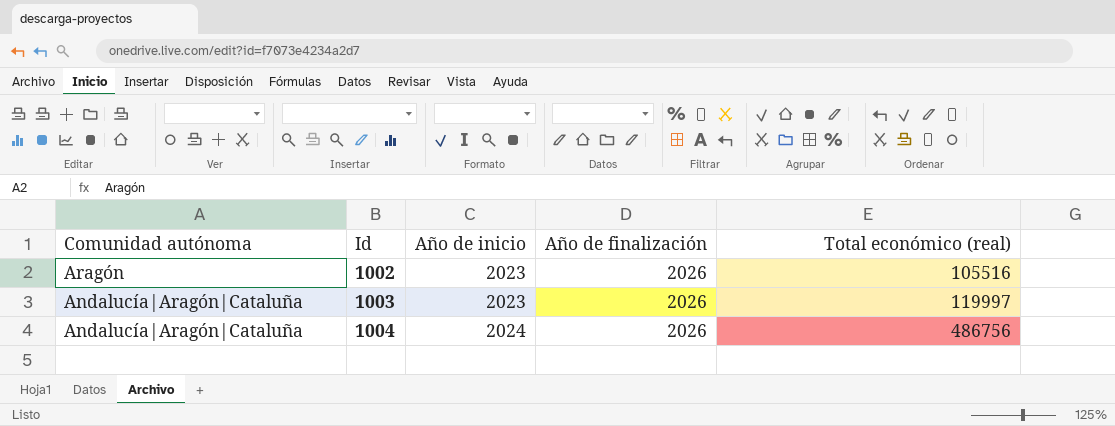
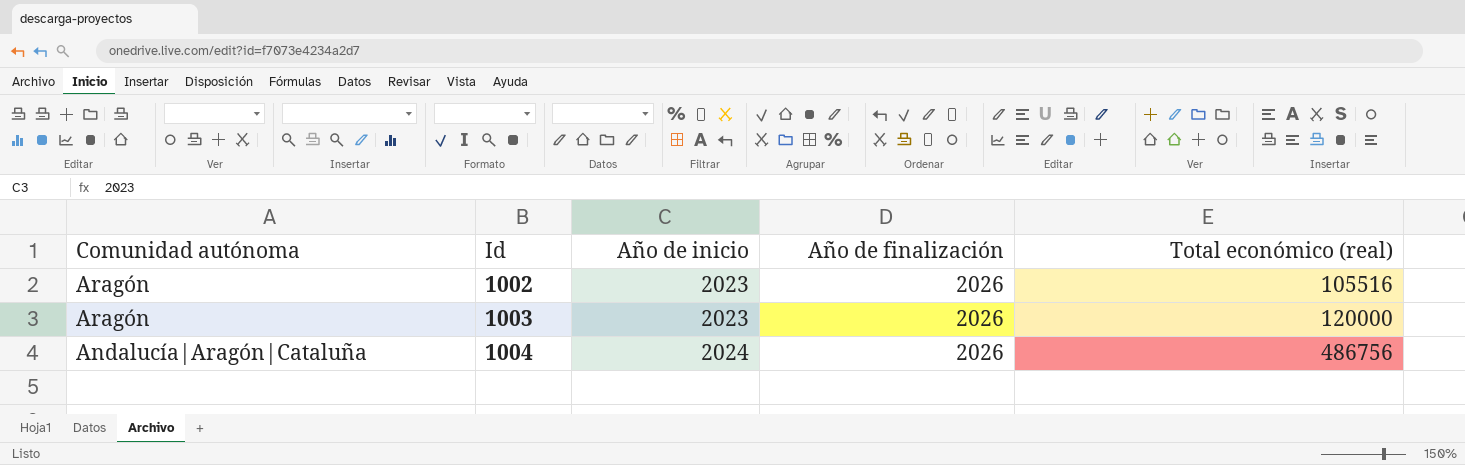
1003 | Comunidad autónoma: Andalucía|Aragón|Cataluña -> Aragón
1003 | Total económico (real): 119997 -> 120000

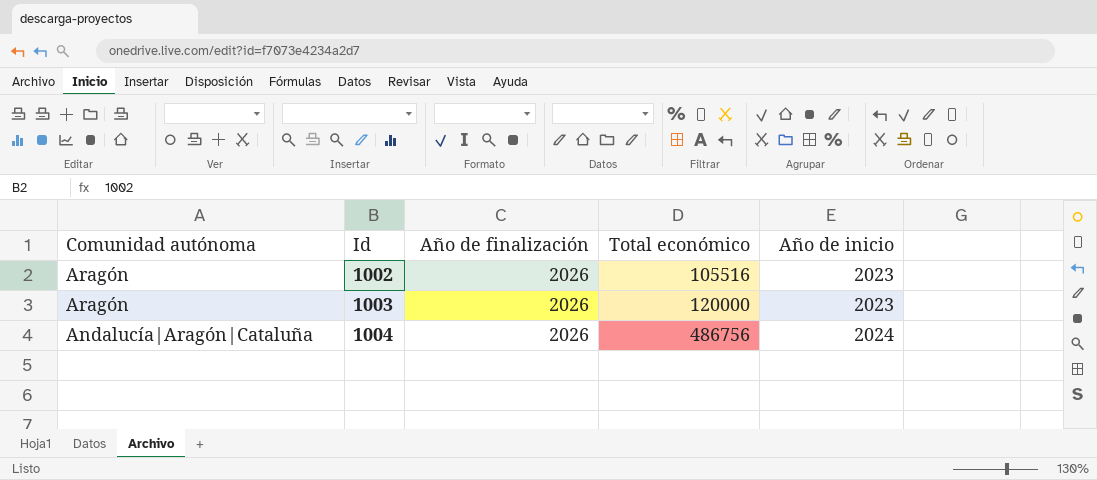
column name: Total económico (real) -> Total económico
column Año de inicio | position: 3 -> 5

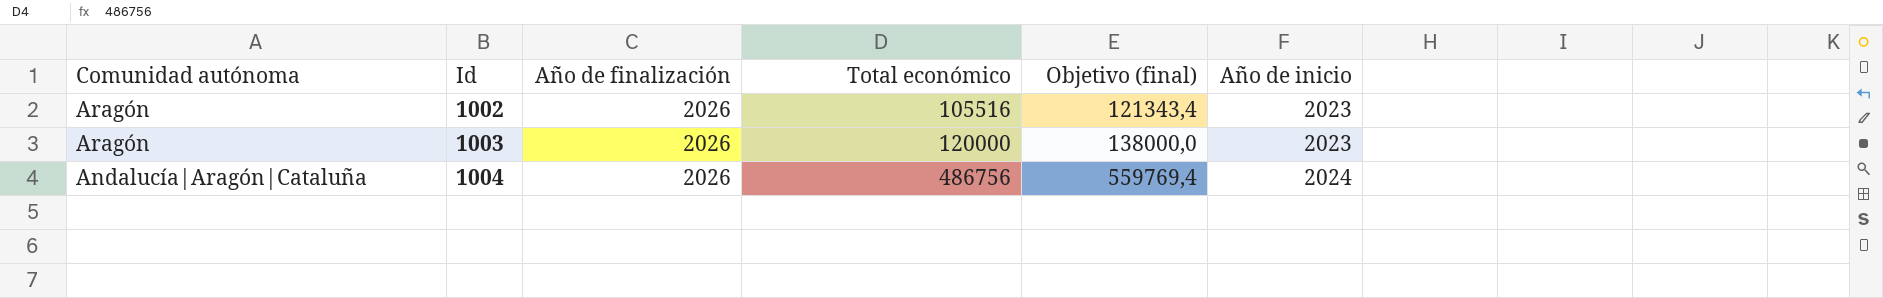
column Objetivo (final) | formula: none -> [Total económico] * 1,15

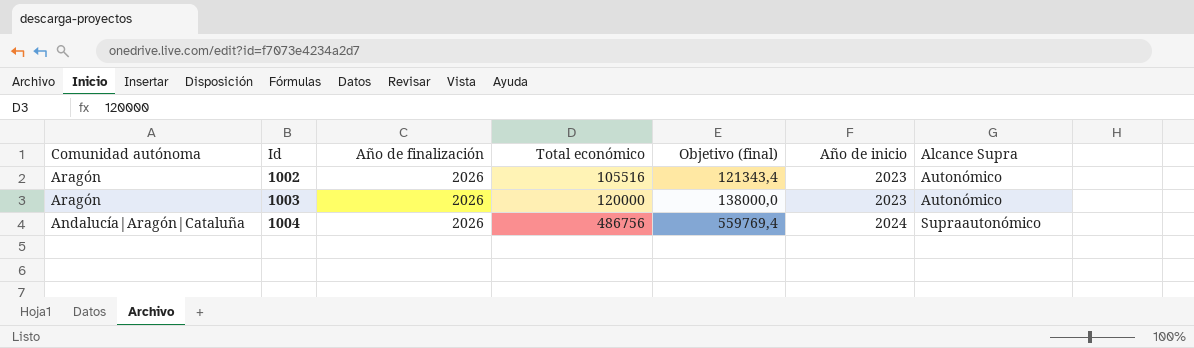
column Alcance Supra | position: none -> 7

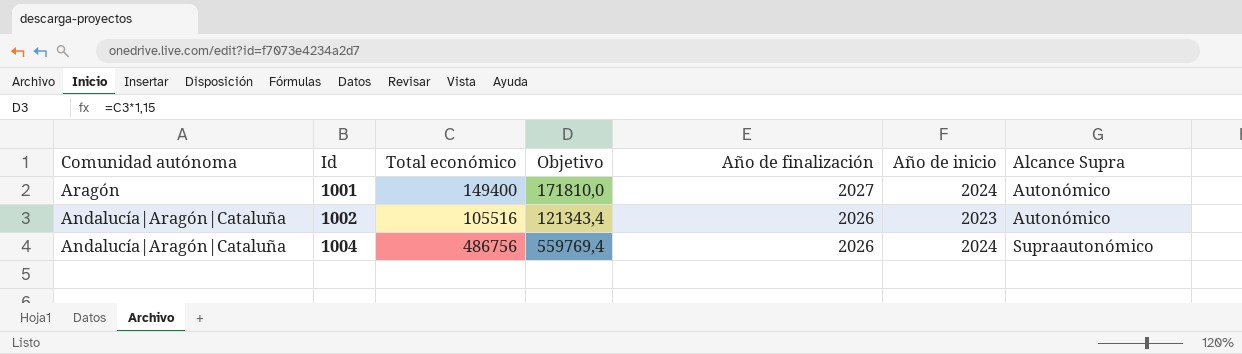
column name: Objetivo (final) -> Objetivo
column Año de finalización | position: 3 -> 5
row 1003: Aragón | 2026 | 120000 | 138000,0 | 2023 | Autonómico -> none
row 1001: none -> Aragón | 149400 | 171810,0 | 2027 | 2024 | Autonómico
1002 | Comunidad autónoma: Aragón -> Andalucía|Aragón|Cataluña

